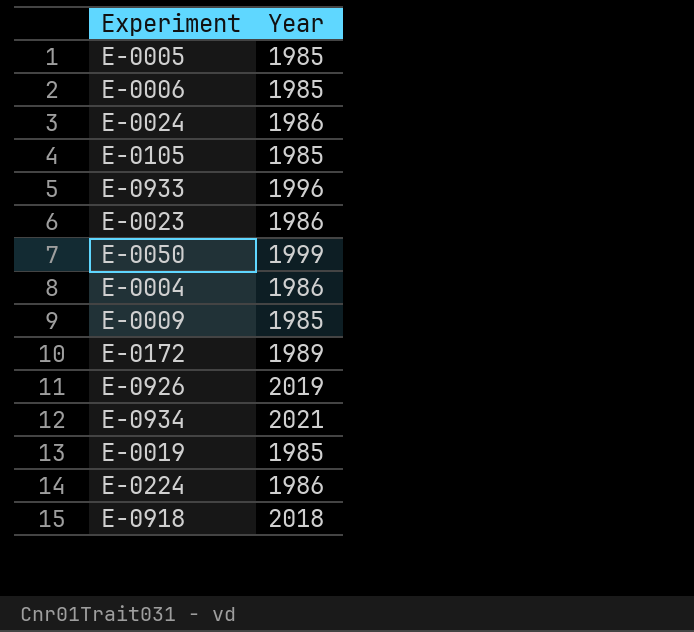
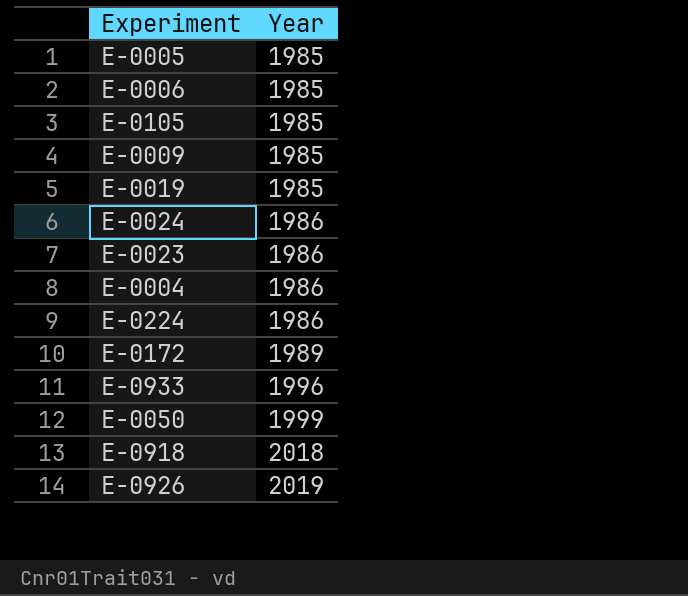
row order: none -> Year ascending
row E-0934: 2021 -> none

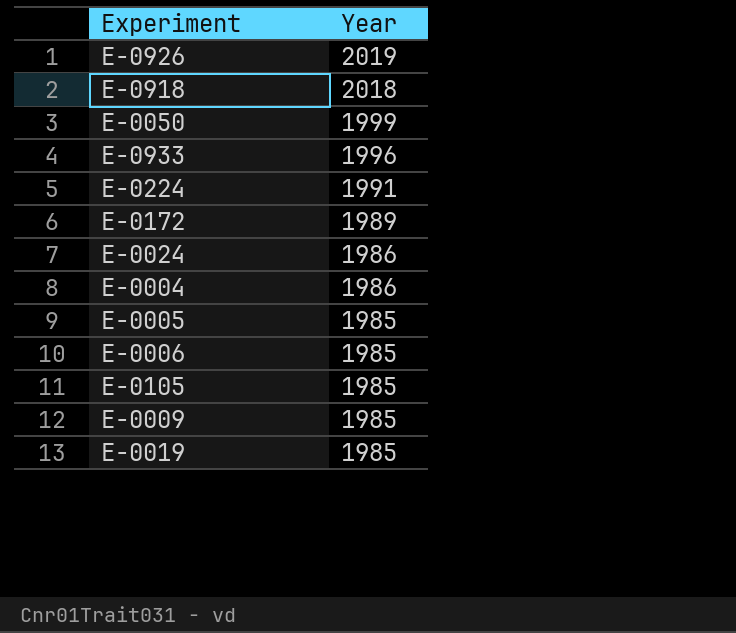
row order: Year ascending -> Year descending
row E-0023: 1986 -> none
E-0224 | Year: 1986 -> 1991

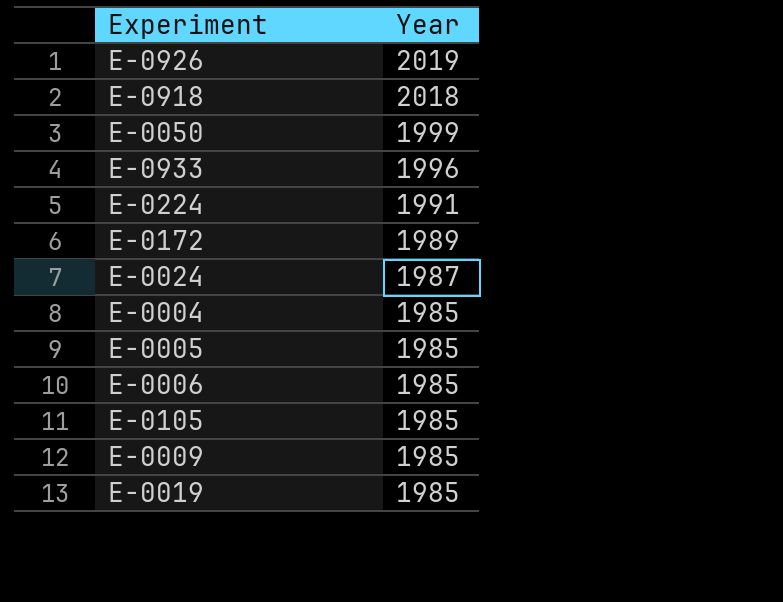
E-0024 | Year: 1986 -> 1987
E-0004 | Year: 1986 -> 1985

